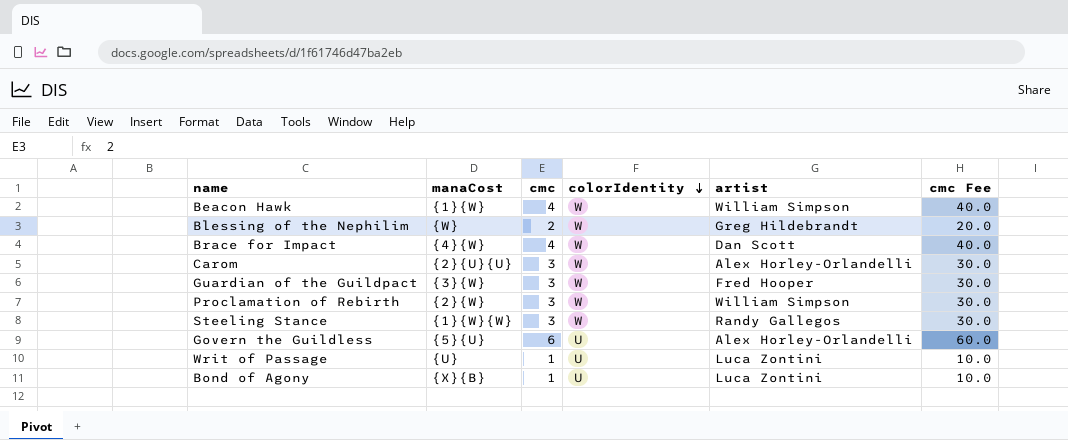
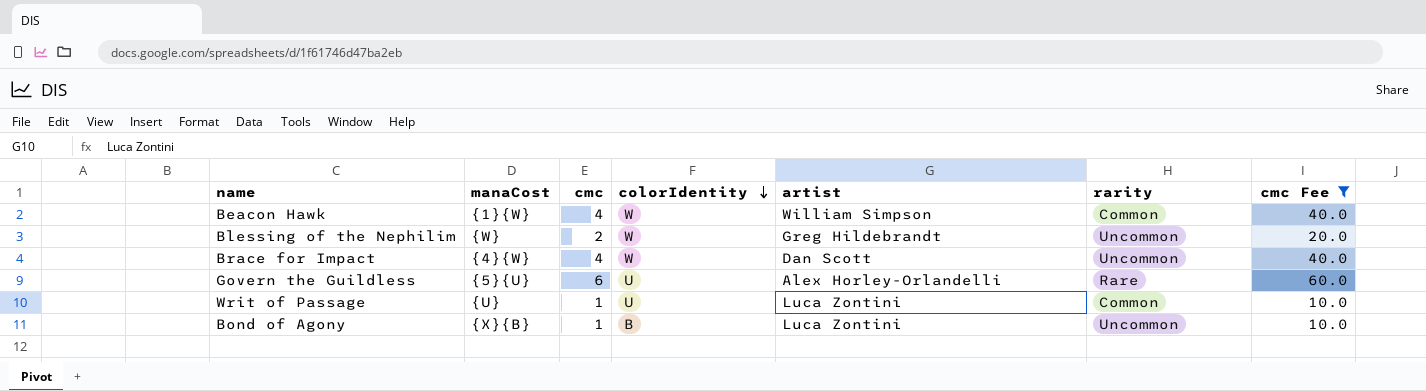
filter: none -> cmc Fee != 30.0
column rarity | position: none -> 6
Bond of Agony | colorIdentity: U -> B

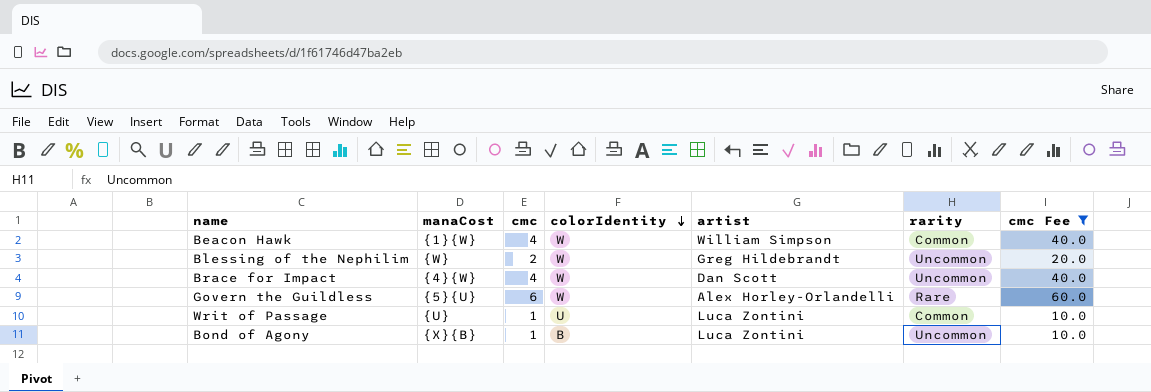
Govern the Guildless | colorIdentity: U -> W

